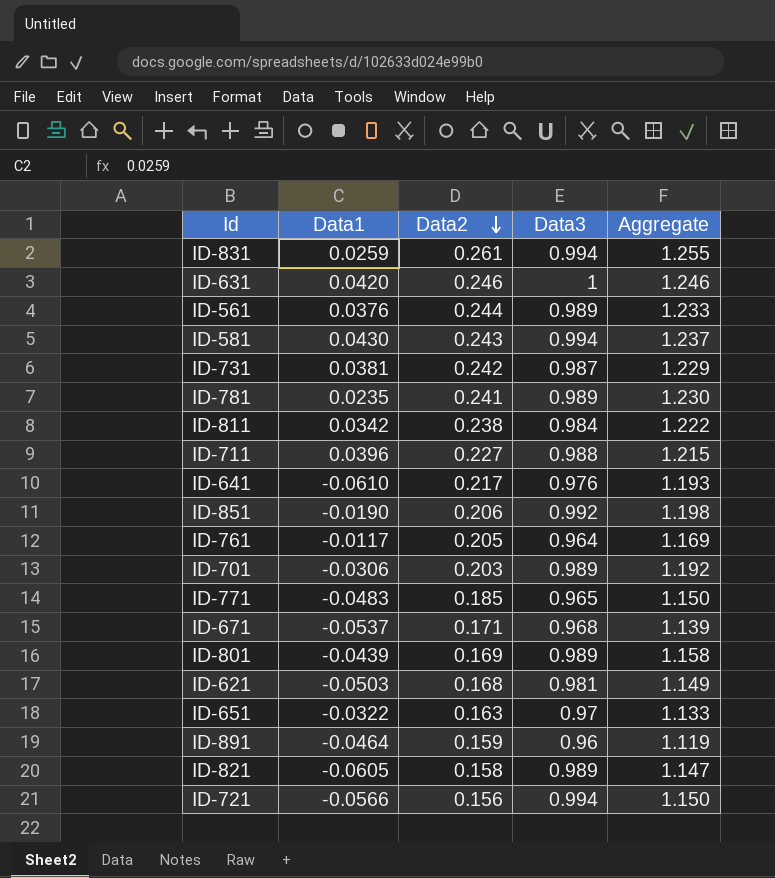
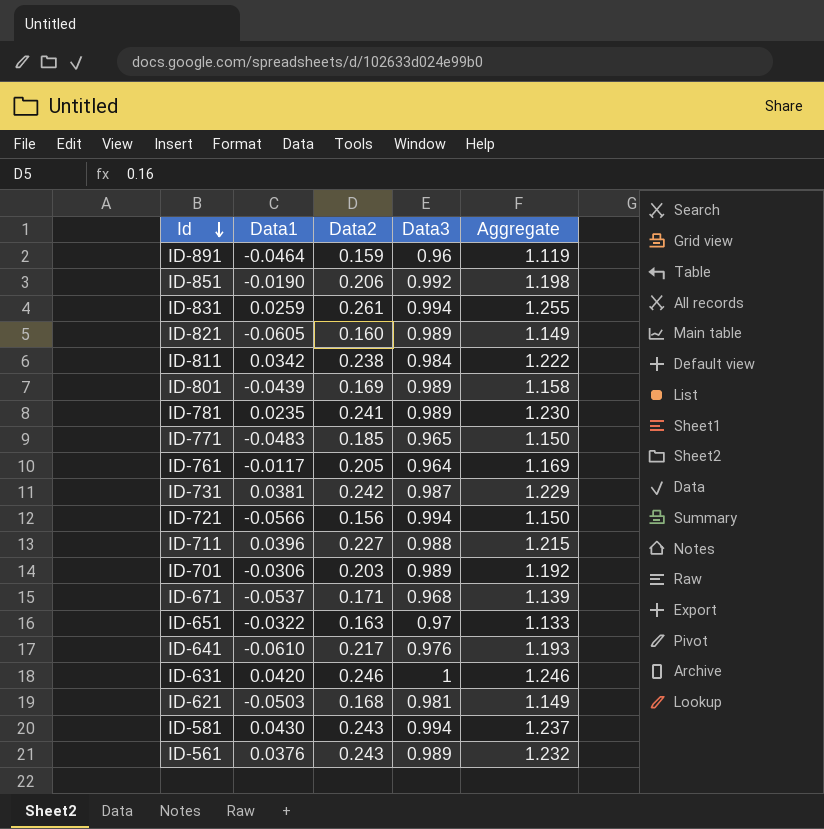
row order: Data2 descending -> Id descending
ID-821 | Data2: 0.158 -> 0.160
ID-821 | Aggregate: 1.147 -> 1.149
ID-561 | Data2: 0.244 -> 0.243
ID-561 | Aggregate: 1.233 -> 1.232

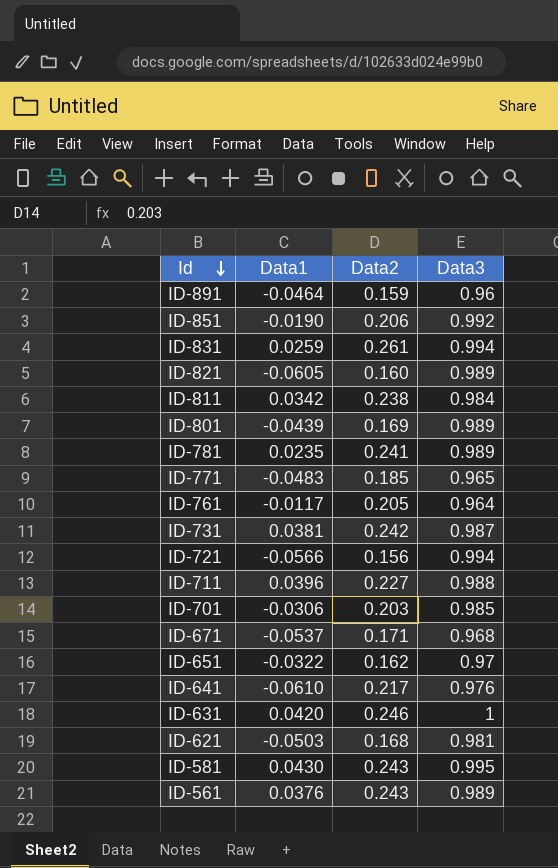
column Aggregate | formula: [Data2] + [Data3] -> none
ID-701 | Data3: 0.989 -> 0.985
ID-651 | Data2: 0.163 -> 0.162
ID-581 | Data3: 0.994 -> 0.995

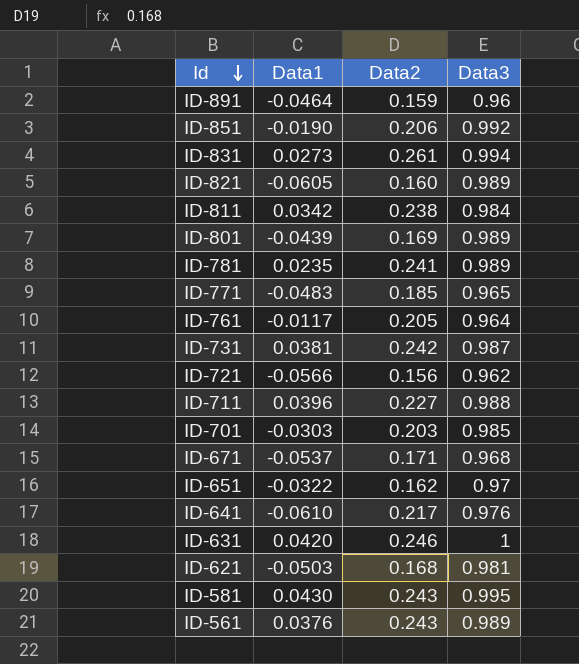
ID-831 | Data1: 0.0259 -> 0.0273
ID-721 | Data3: 0.994 -> 0.962
ID-701 | Data1: -0.0306 -> -0.0303

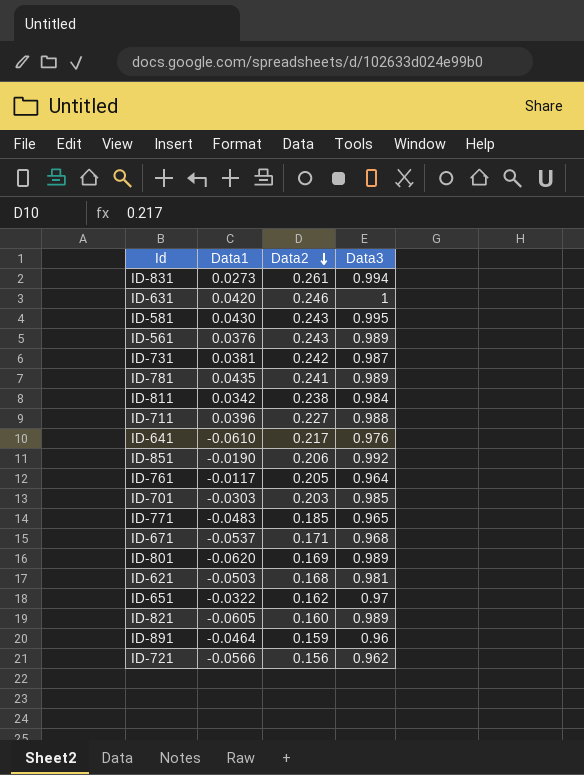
row order: Id descending -> Data2 descending
ID-781 | Data1: 0.0235 -> 0.0435
ID-801 | Data1: -0.0439 -> -0.0620

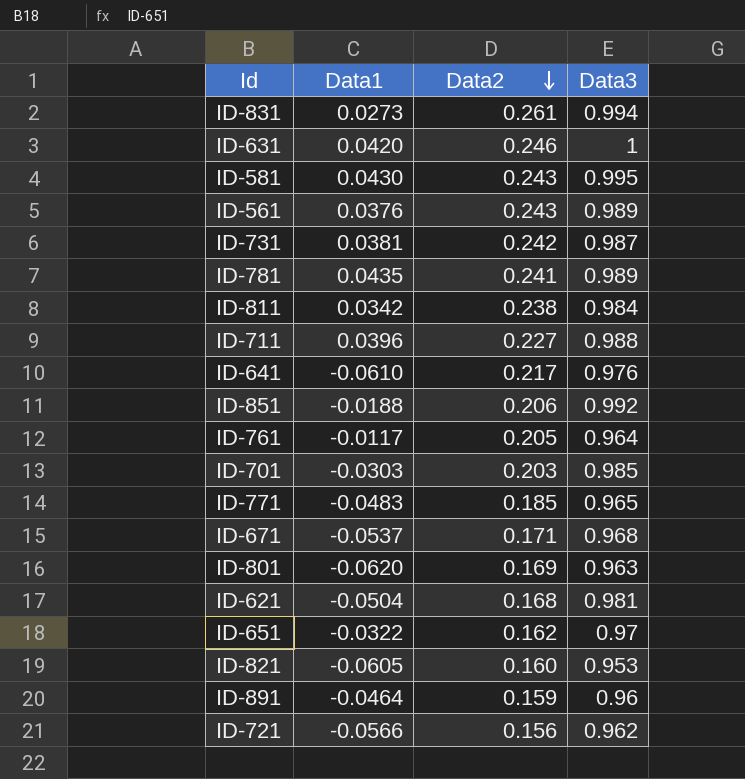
ID-851 | Data1: -0.0190 -> -0.0188
ID-801 | Data3: 0.989 -> 0.963
ID-621 | Data1: -0.0503 -> -0.0504
ID-821 | Data3: 0.989 -> 0.953

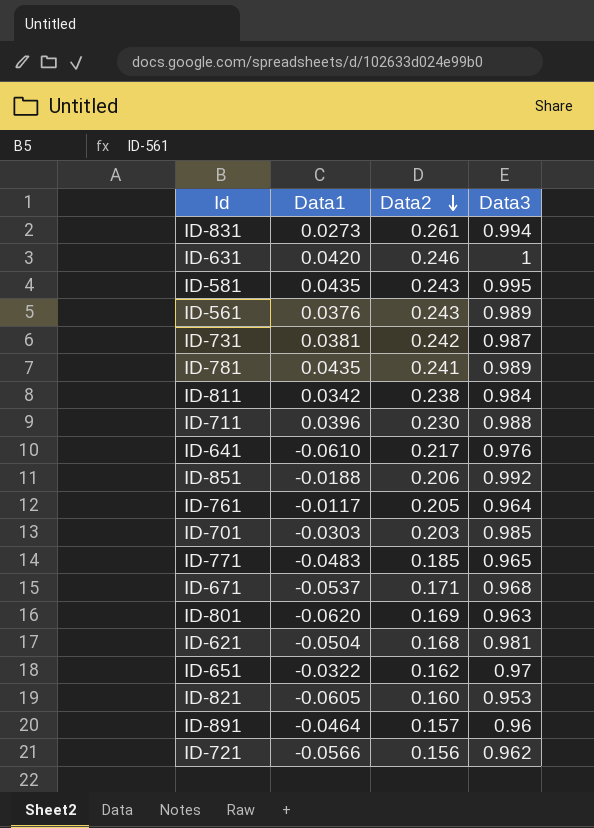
ID-581 | Data1: 0.0430 -> 0.0435
ID-711 | Data2: 0.227 -> 0.230
ID-891 | Data2: 0.159 -> 0.157

